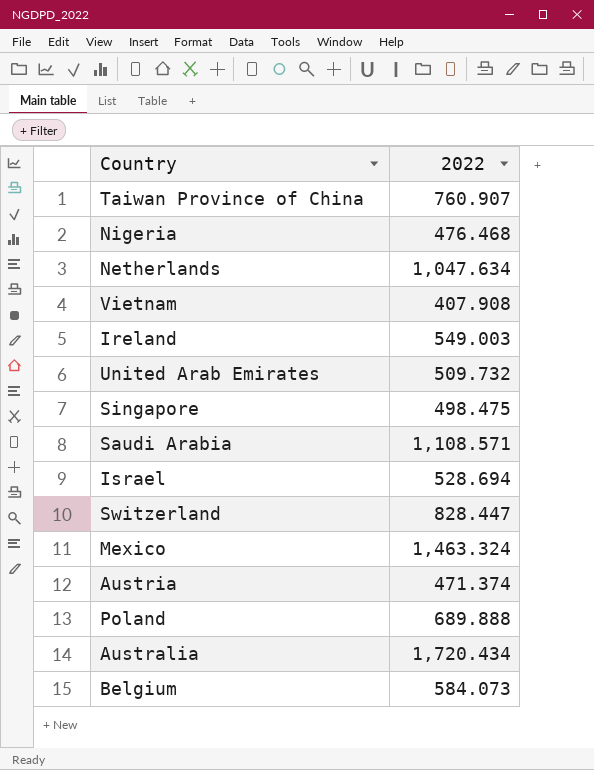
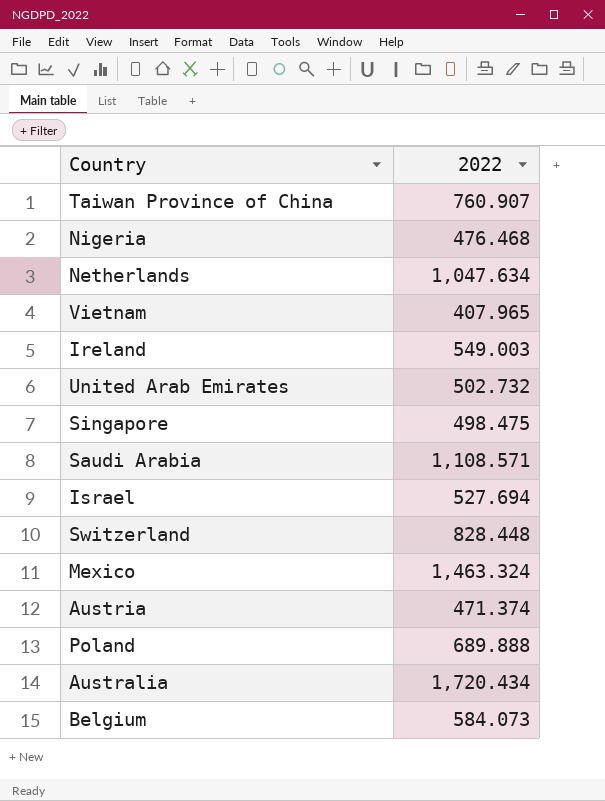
Vietnam | 2022: 407.908 -> 407.965
United Arab Emirates | 2022: 509.732 -> 502.732
Israel | 2022: 528.694 -> 527.694
Switzerland | 2022: 828.447 -> 828.448

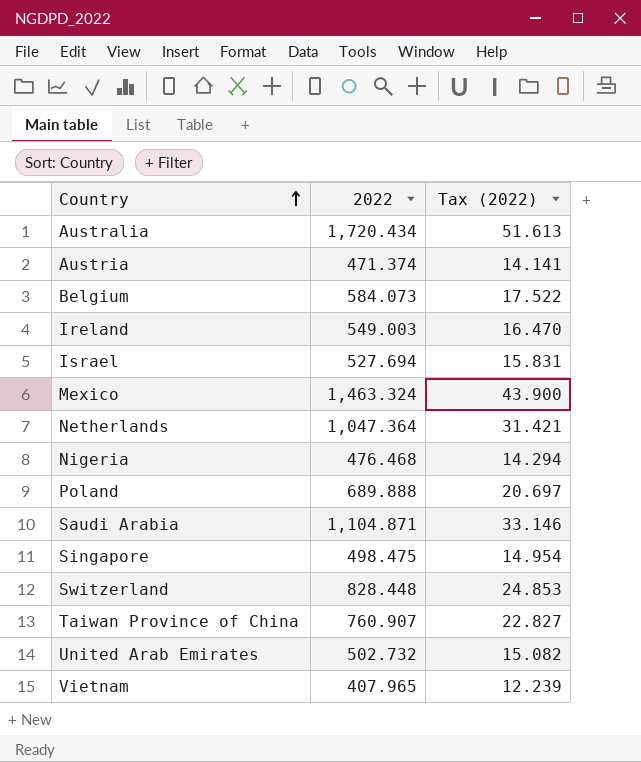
row order: none -> Country ascending
column Tax (2022) | formula: none -> [2022] * 0.03
Netherlands | 2022: 1,047.634 -> 1,047.364
Saudi Arabia | 2022: 1,108.571 -> 1,104.871

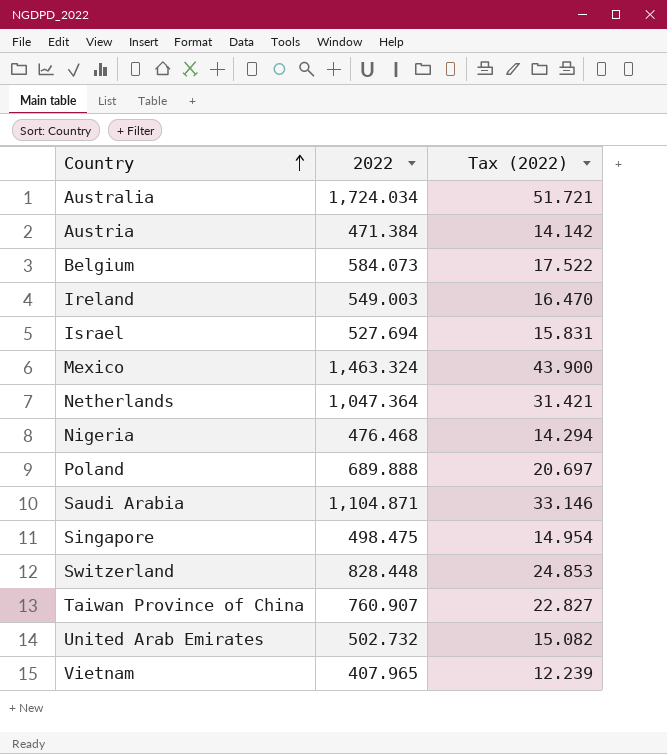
Australia | 2022: 1,720.434 -> 1,724.034
Australia | Tax (2022): 51.613 -> 51.721
Austria | 2022: 471.374 -> 471.384
Austria | Tax (2022): 14.141 -> 14.142

